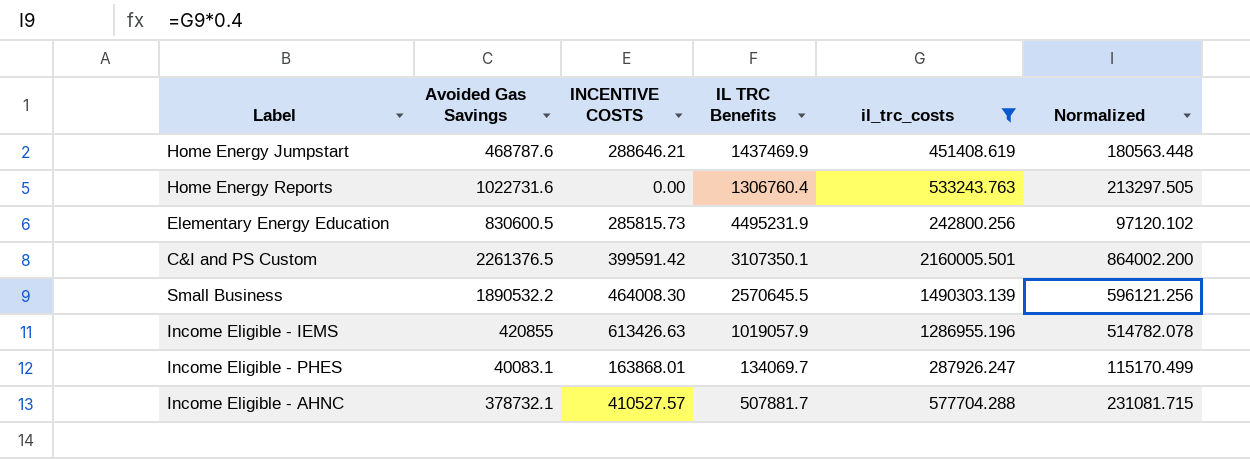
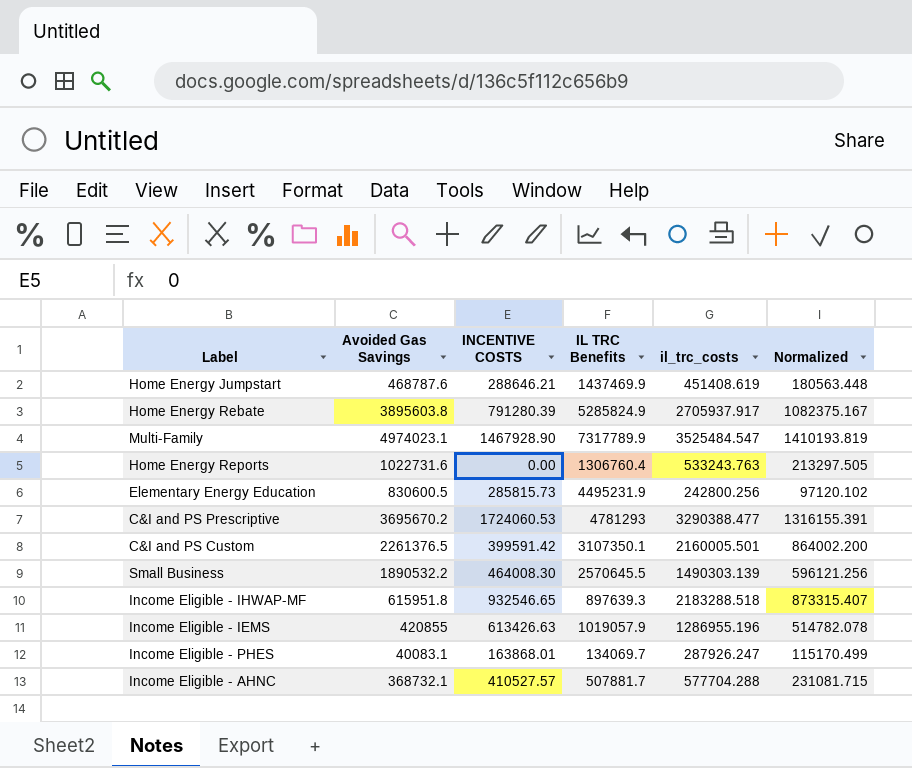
filter: il_trc_costs <= 2160005.501 -> none
Income Eligible - AHNC | Avoided Gas Savings: 378732.1 -> 368732.1

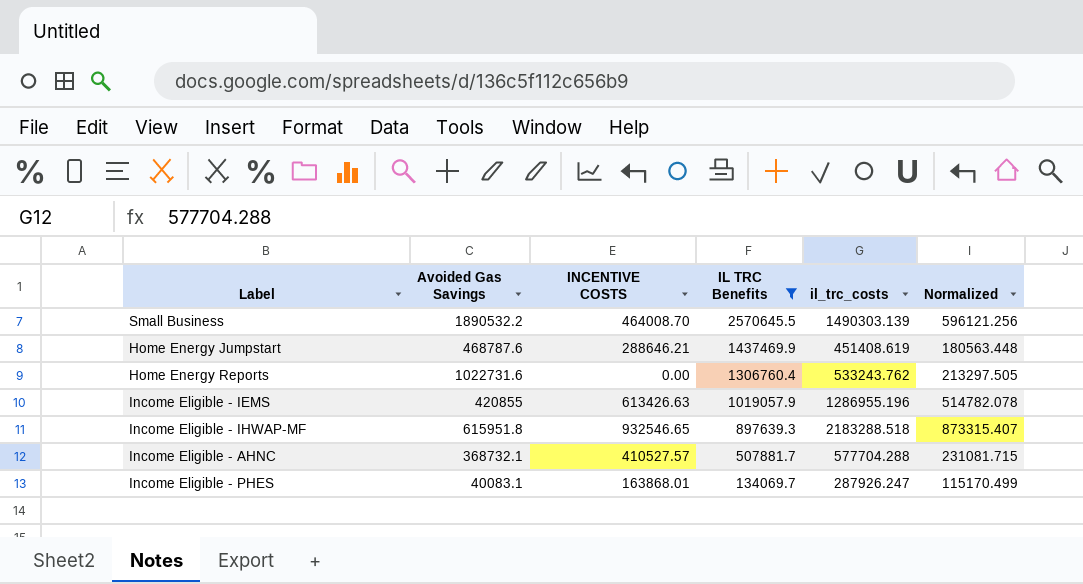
filter: none -> IL TRC Benefits <= 2570645.5
row order: none -> IL TRC Benefits descending
Small Business | INCENTIVE COSTS: 464008.30 -> 464008.70
Home Energy Reports | il_trc_costs: 533243.763 -> 533243.762

